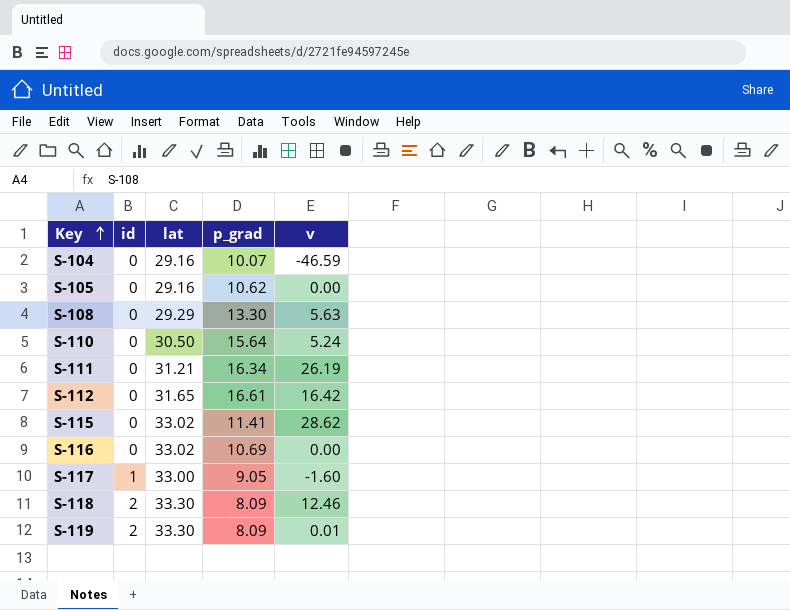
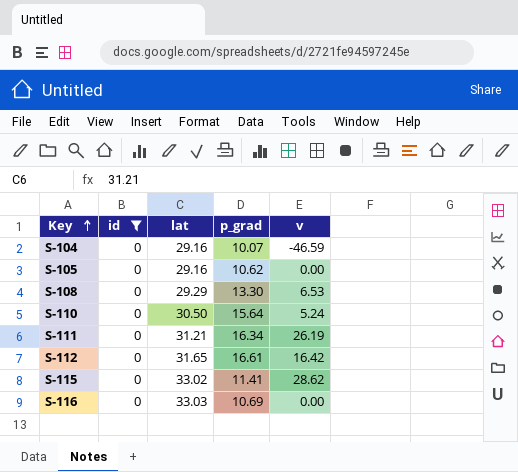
filter: none -> id = 0
S-108 | v: 5.63 -> 6.53
S-116 | lat: 33.02 -> 33.03

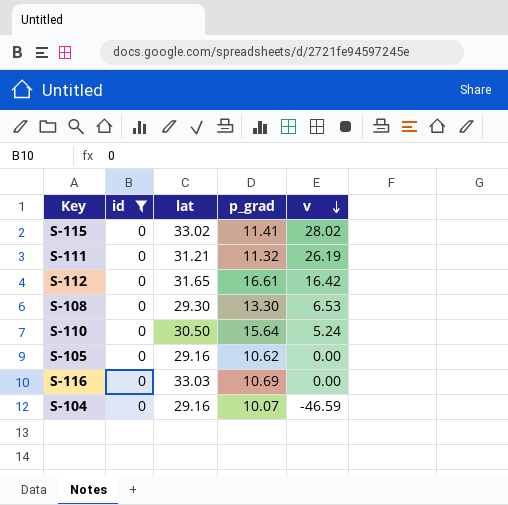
row order: Key ascending -> v descending
S-115 | v: 28.62 -> 28.02
S-111 | p_grad: 16.34 -> 11.32
S-108 | lat: 29.29 -> 29.30

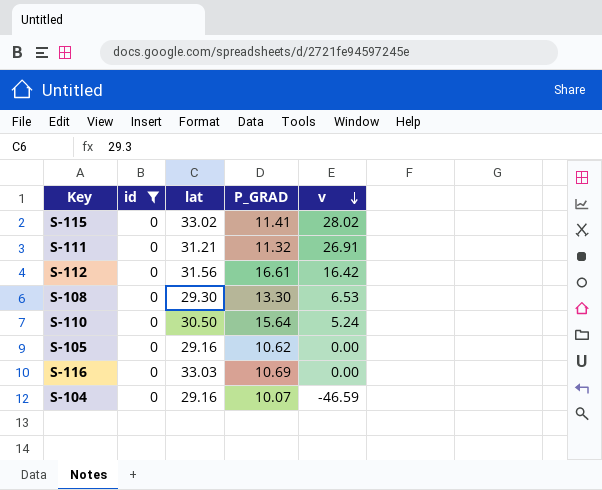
column name: p_grad -> P_GRAD
S-111 | v: 26.19 -> 26.91
S-112 | lat: 31.65 -> 31.56

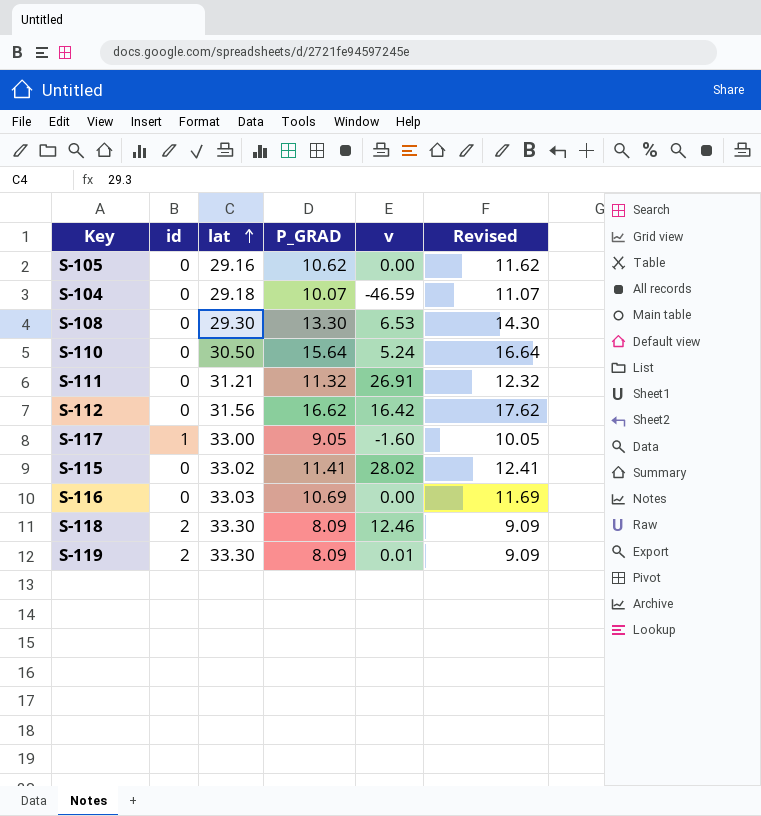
filter: id = 0 -> none
row order: v descending -> lat ascending
column Revised | formula: none -> [P_GRAD] + 1
S-104 | lat: 29.16 -> 29.18
S-112 | P_GRAD: 16.61 -> 16.62

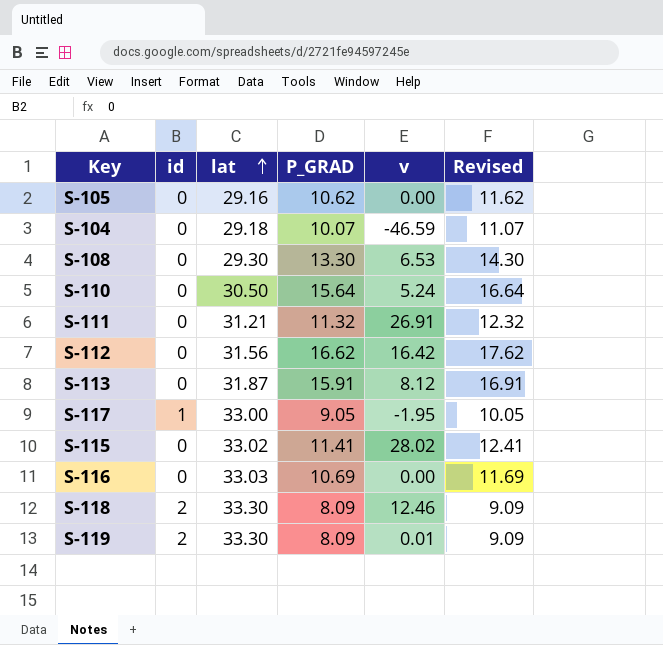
row S-113: none -> 0 | 31.87 | 15.91 | 8.12 | 16.91
S-117 | v: -1.60 -> -1.95

